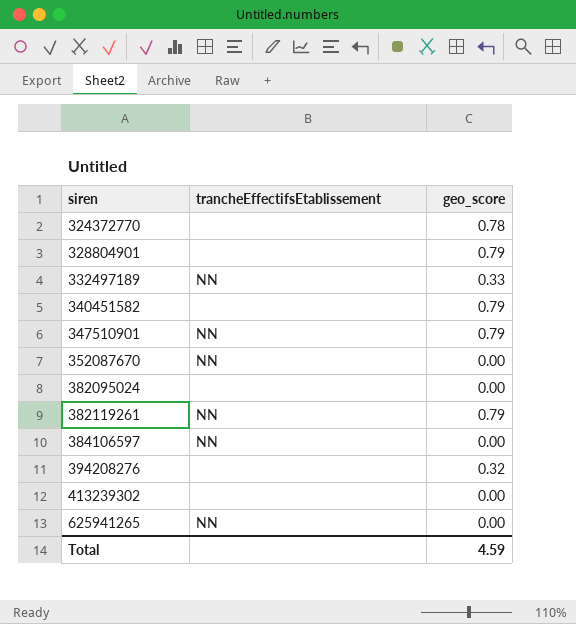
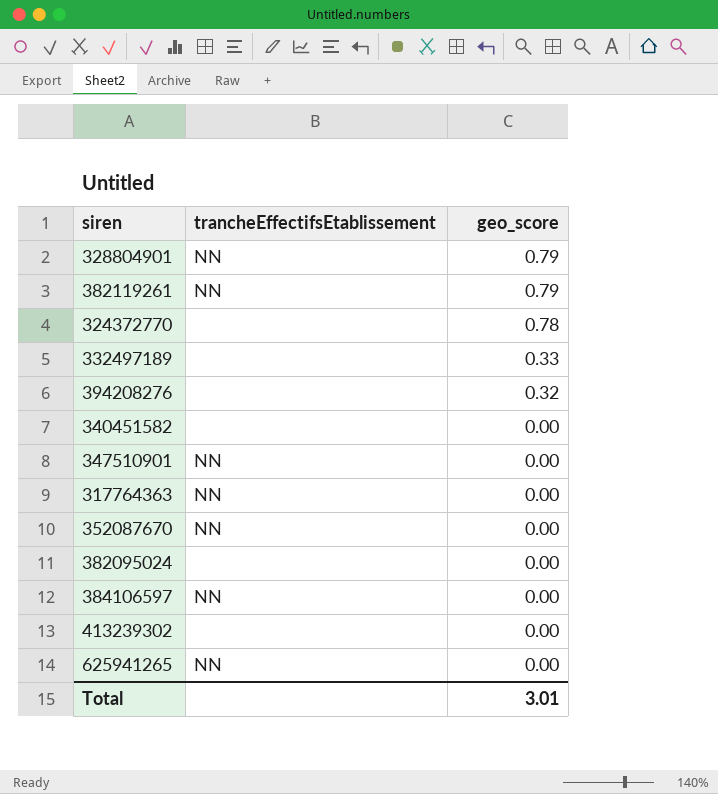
row order: siren ascending -> geo_score descending
328804901 | trancheEffectifsEtablissement: none -> NN
332497189 | trancheEffectifsEtablissement: NN -> none
340451582 | geo_score: 0.79 -> 0.00
347510901 | geo_score: 0.79 -> 0.00
row 317764363: none -> NN | 0.00
Total | geo_score: 4.59 -> 3.01

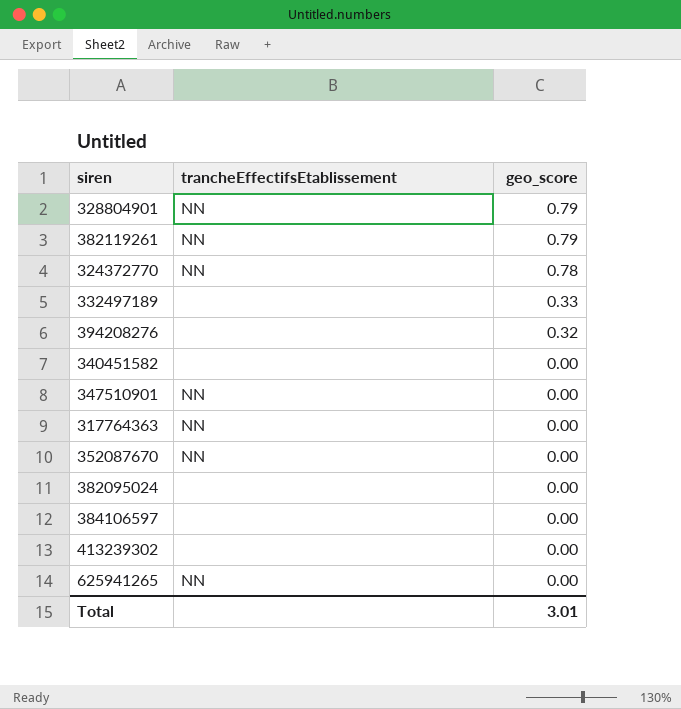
324372770 | trancheEffectifsEtablissement: none -> NN
384106597 | trancheEffectifsEtablissement: NN -> none

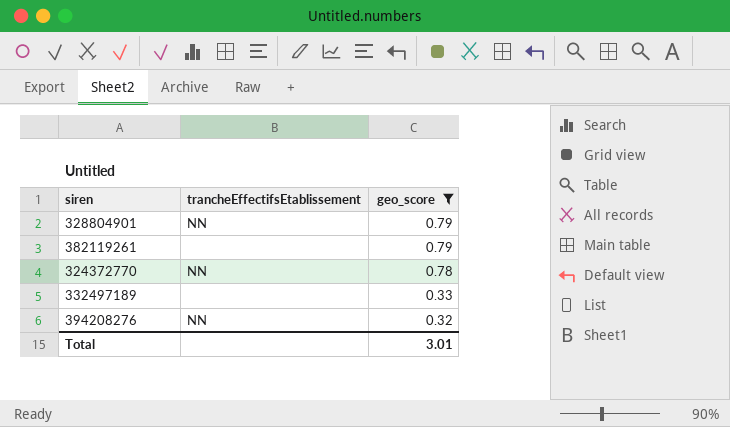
filter: none -> geo_score != 0.00
382119261 | trancheEffectifsEtablissement: NN -> none
394208276 | trancheEffectifsEtablissement: none -> NN

